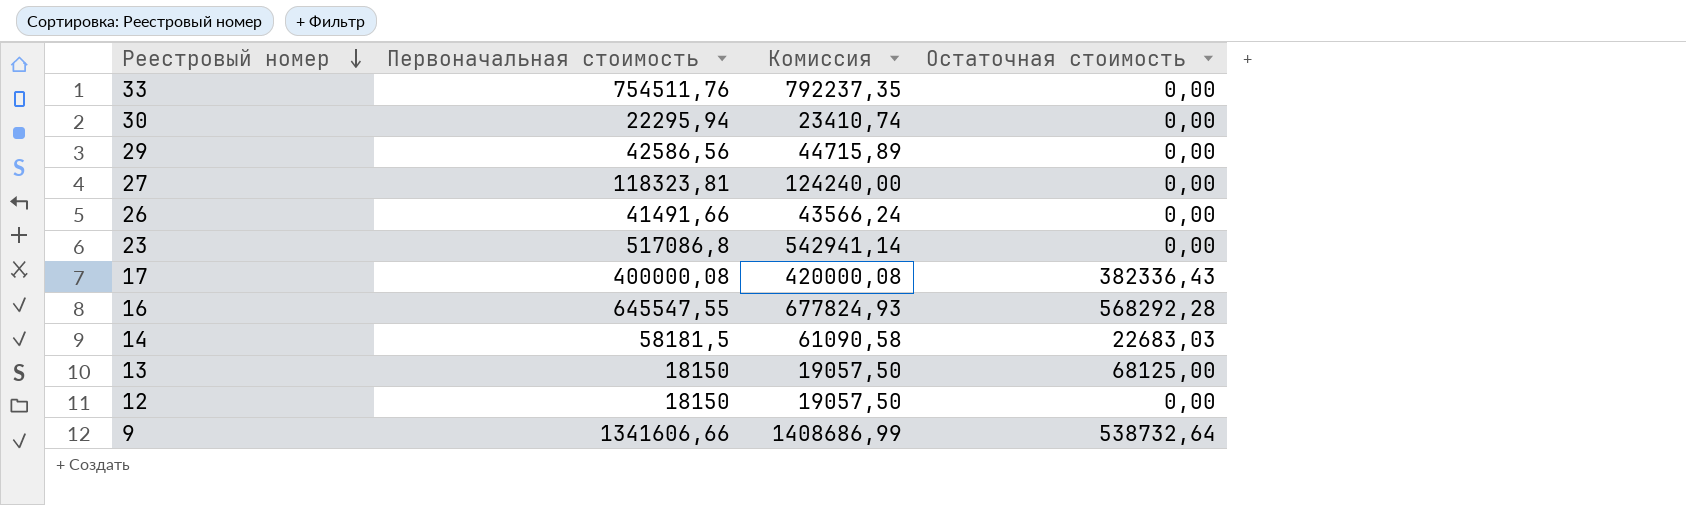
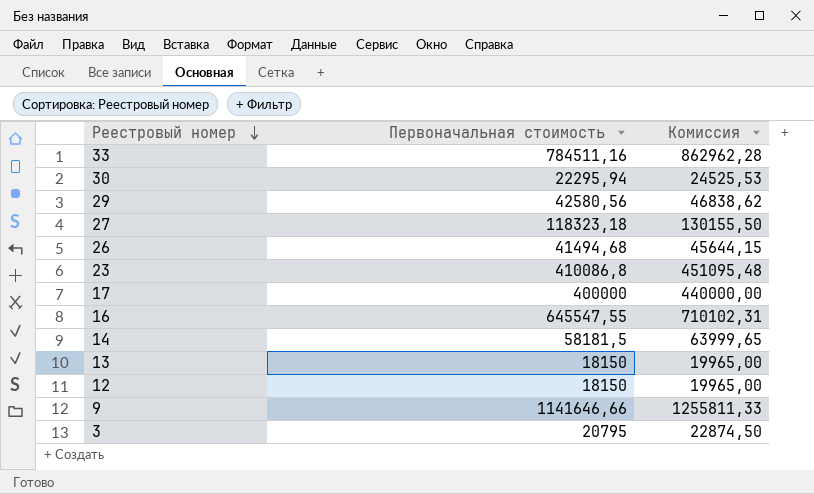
column Остаточная стоимость | position: 4 -> none
column Комиссия | formula: [Первоначальная стоимость] * 1,05 -> [Первоначальная стоимость] * 1,1
33 | Первоначальная стоимость: 754511,76 -> 784511,16
29 | Первоначальная стоимость: 42586,56 -> 42580,56
27 | Первоначальная стоимость: 118323,81 -> 118323,18
26 | Первоначальная стоимость: 41491,66 -> 41494,68
23 | Первоначальная стоимость: 517086,8 -> 410086,8
17 | Первоначальная стоимость: 400000,08 -> 400000
9 | Первоначальная стоимость: 1341606,66 -> 1141646,66
row 3: none -> 20795 | 22874,50

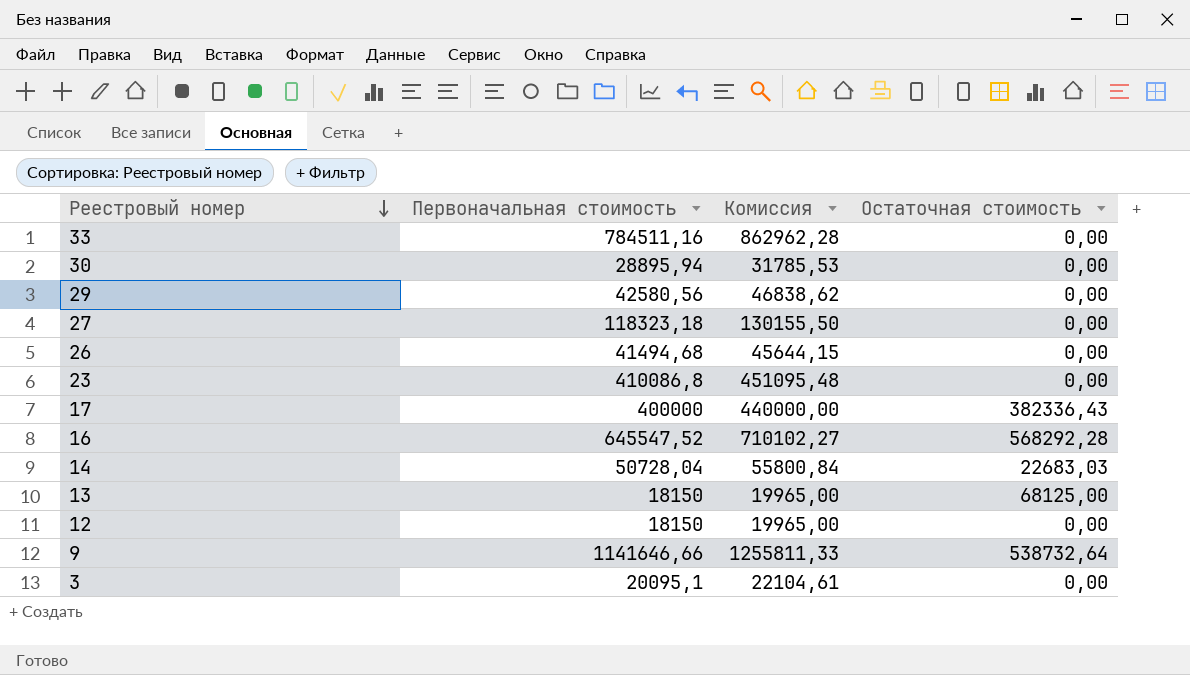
column Остаточная стоимость | position: none -> 4
30 | Первоначальная стоимость: 22295,94 -> 28895,94
30 | Комиссия: 24525,53 -> 31785,53
16 | Первоначальная стоимость: 645547,55 -> 645547,52
16 | Комиссия: 710102,31 -> 710102,27
14 | Первоначальная стоимость: 58181,5 -> 50728,04
14 | Комиссия: 63999,65 -> 55800,84
3 | Первоначальная стоимость: 20795 -> 20095,1
3 | Комиссия: 22874,50 -> 22104,61

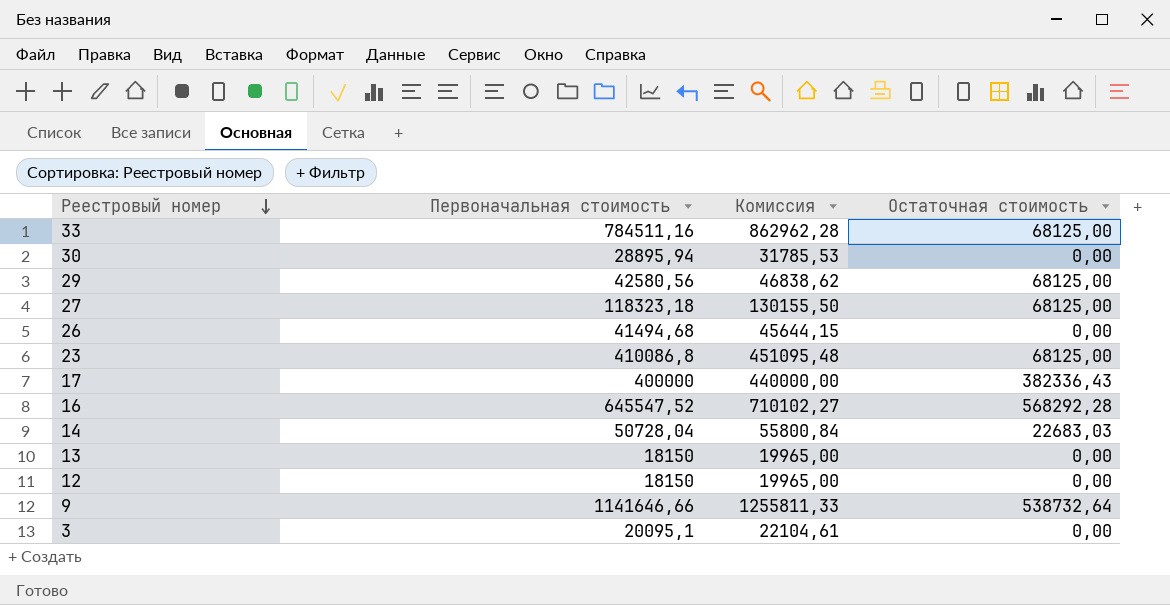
33 | Остаточная стоимость: 0,00 -> 68125,00
29 | Остаточная стоимость: 0,00 -> 68125,00
27 | Остаточная стоимость: 0,00 -> 68125,00
23 | Остаточная стоимость: 0,00 -> 68125,00
13 | Остаточная стоимость: 68125,00 -> 0,00

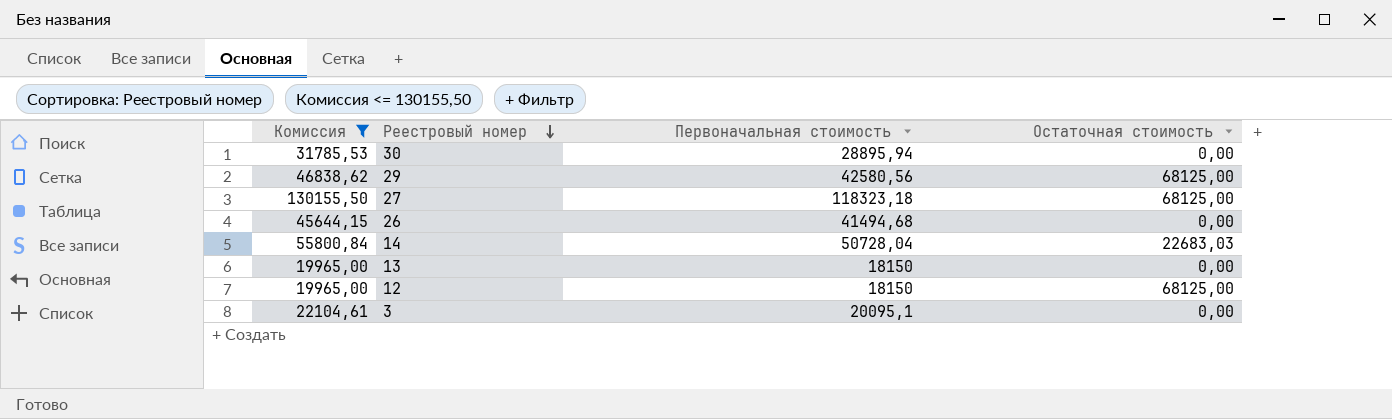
filter: none -> Комиссия <= 130155,50
column Комиссия | position: 3 -> 1
12 | Остаточная стоимость: 0,00 -> 68125,00

